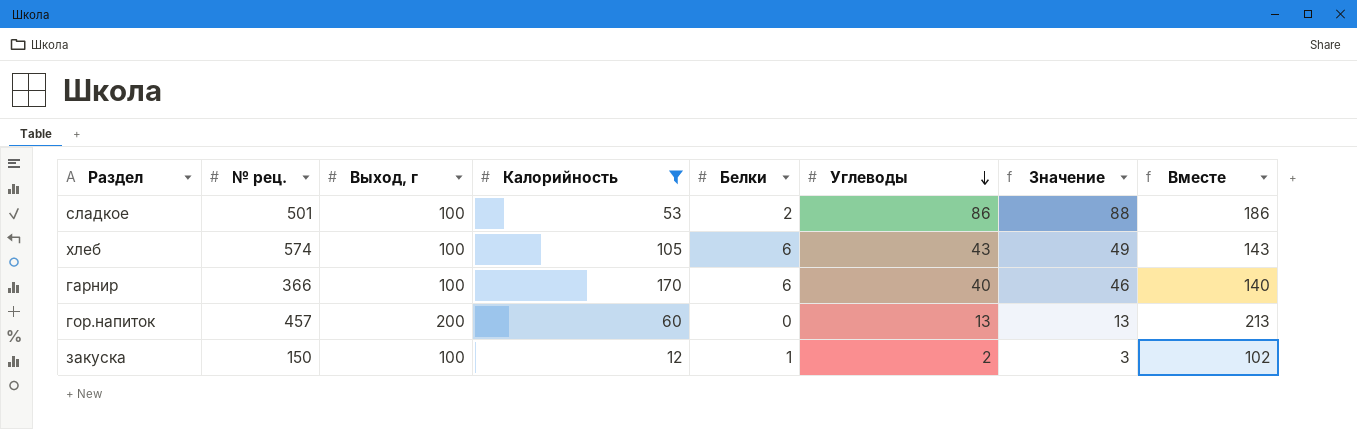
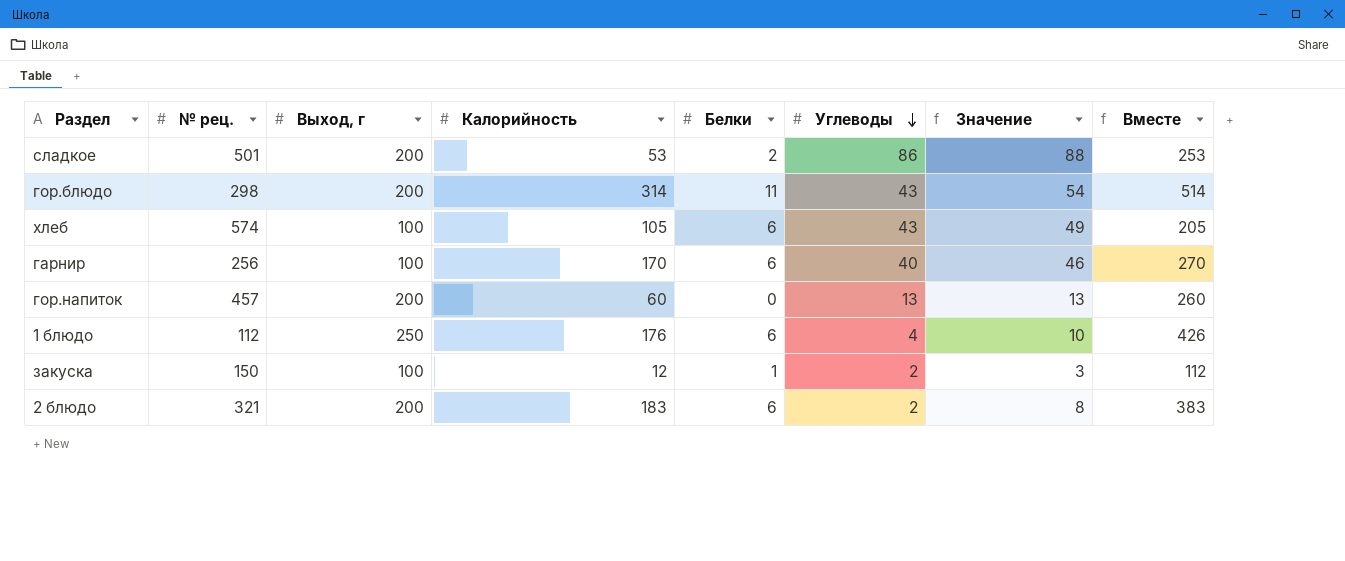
filter: Калорийность <= 170 -> none
column Вместе | formula: [Выход, г] + [Углеводы] -> [Выход, г] + [Калорийность]
сладкое | Выход, г: 100 -> 200
гарнир | № рец.: 366 -> 256

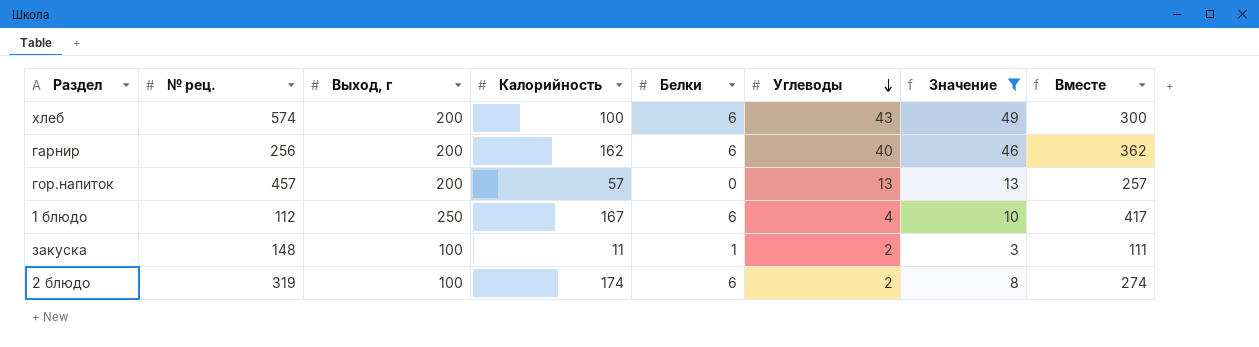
filter: none -> Значение <= 49
хлеб | Выход, г: 100 -> 200
хлеб | Калорийность: 105 -> 100
хлеб | Вместе: 205 -> 300
гарнир | Выход, г: 100 -> 200
гарнир | Калорийность: 170 -> 162
гарнир | Вместе: 270 -> 362
гор.напиток | Калорийность: 60 -> 57
гор.напиток | Вместе: 260 -> 257
1 блюдо | Калорийность: 176 -> 167
1 блюдо | Вместе: 426 -> 417
закуска | № рец.: 150 -> 148
закуска | Калорийность: 12 -> 11
закуска | Вместе: 112 -> 111
2 блюдо | № рец.: 321 -> 319
2 блюдо | Выход, г: 200 -> 100
2 блюдо | Калорийность: 183 -> 174
2 блюдо | Вместе: 383 -> 274

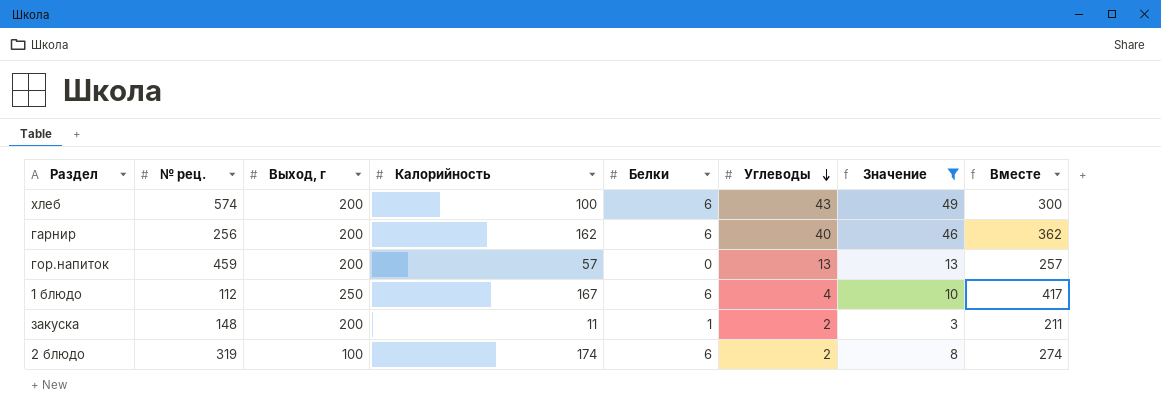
гор.напиток | № рец.: 457 -> 459
закуска | Выход, г: 100 -> 200
закуска | Вместе: 111 -> 211

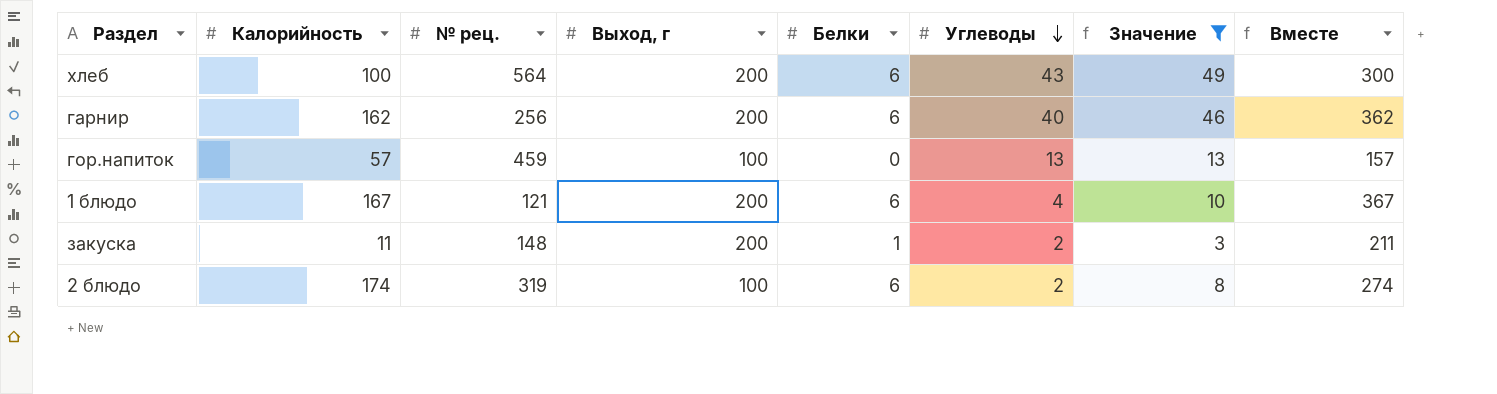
column Калорийность | position: 4 -> 2
хлеб | № рец.: 574 -> 564
гор.напиток | Выход, г: 200 -> 100
гор.напиток | Вместе: 257 -> 157
1 блюдо | № рец.: 112 -> 121
1 блюдо | Выход, г: 250 -> 200
1 блюдо | Вместе: 417 -> 367

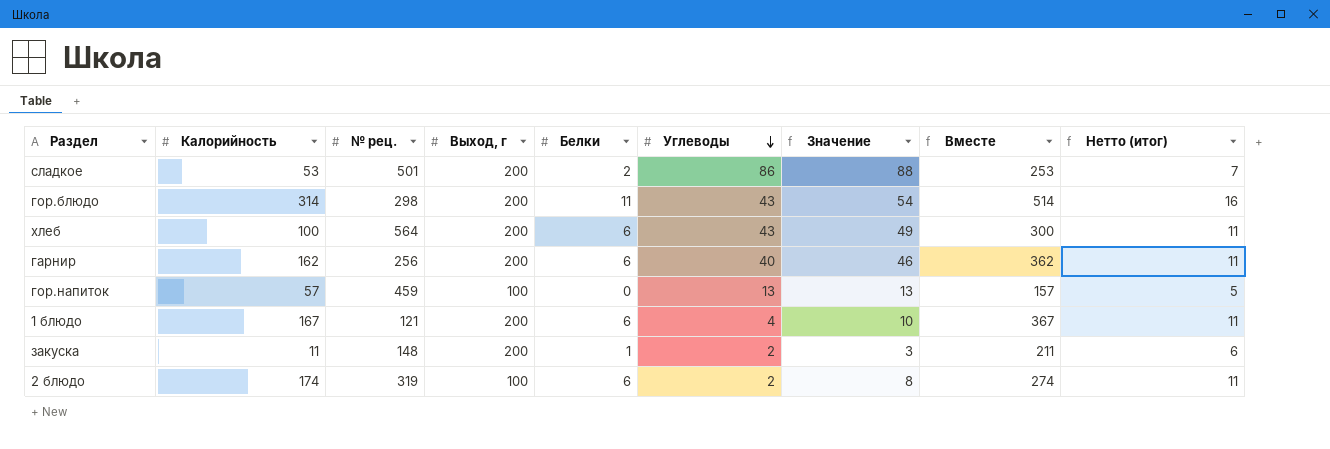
filter: Значение <= 49 -> none
column Нетто (итог) | formula: none -> [Белки] + 5

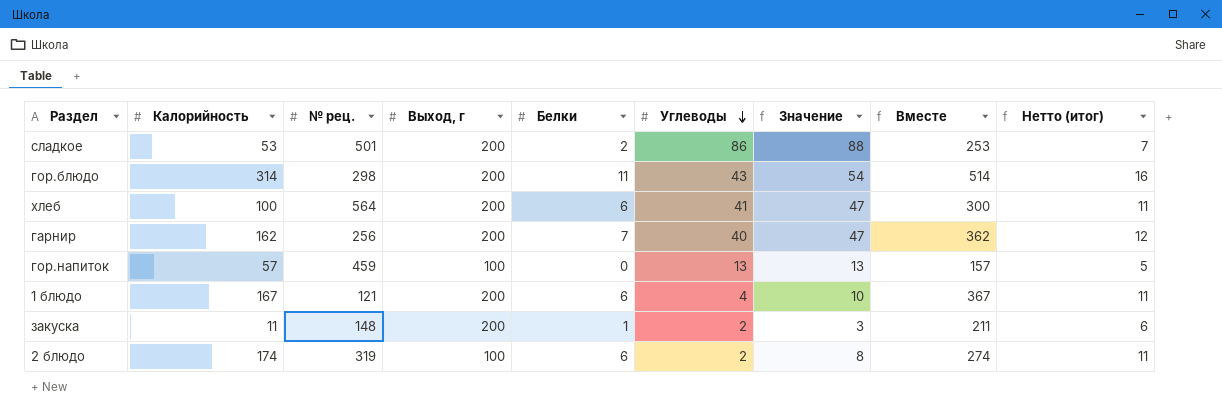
хлеб | Углеводы: 43 -> 41
хлеб | Значение: 49 -> 47
гарнир | Белки: 6 -> 7
гарнир | Значение: 46 -> 47
гарнир | Нетто (итог): 11 -> 12

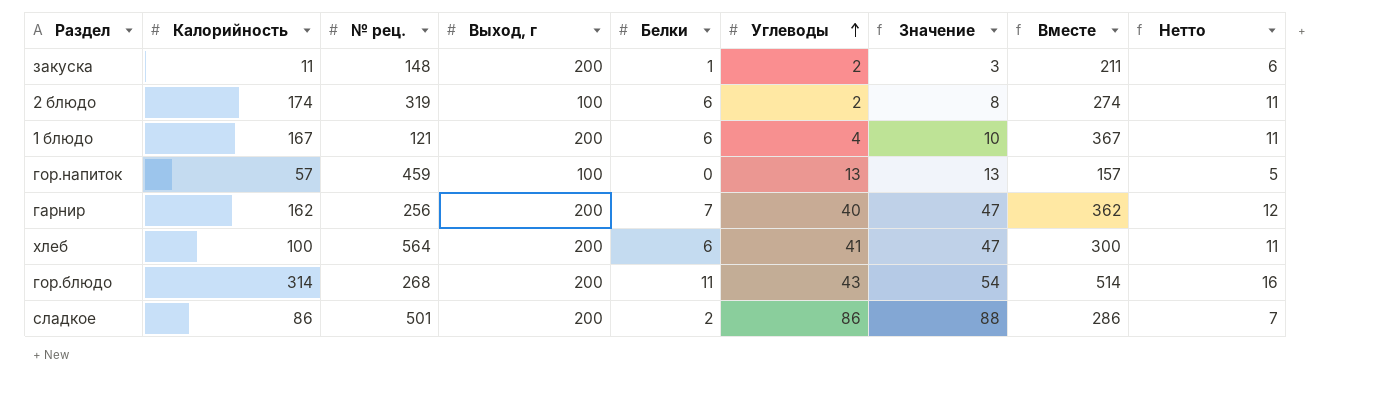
row order: Углеводы descending -> Углеводы ascending
column name: Нетто (итог) -> Нетто
гор.блюдо | № рец.: 298 -> 268
сладкое | Калорийность: 53 -> 86
сладкое | Вместе: 253 -> 286

